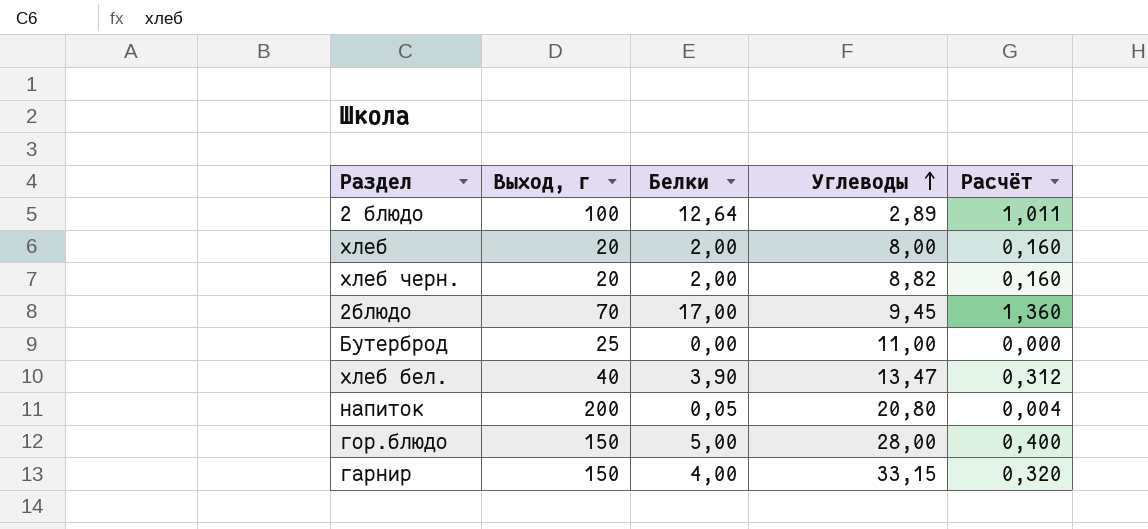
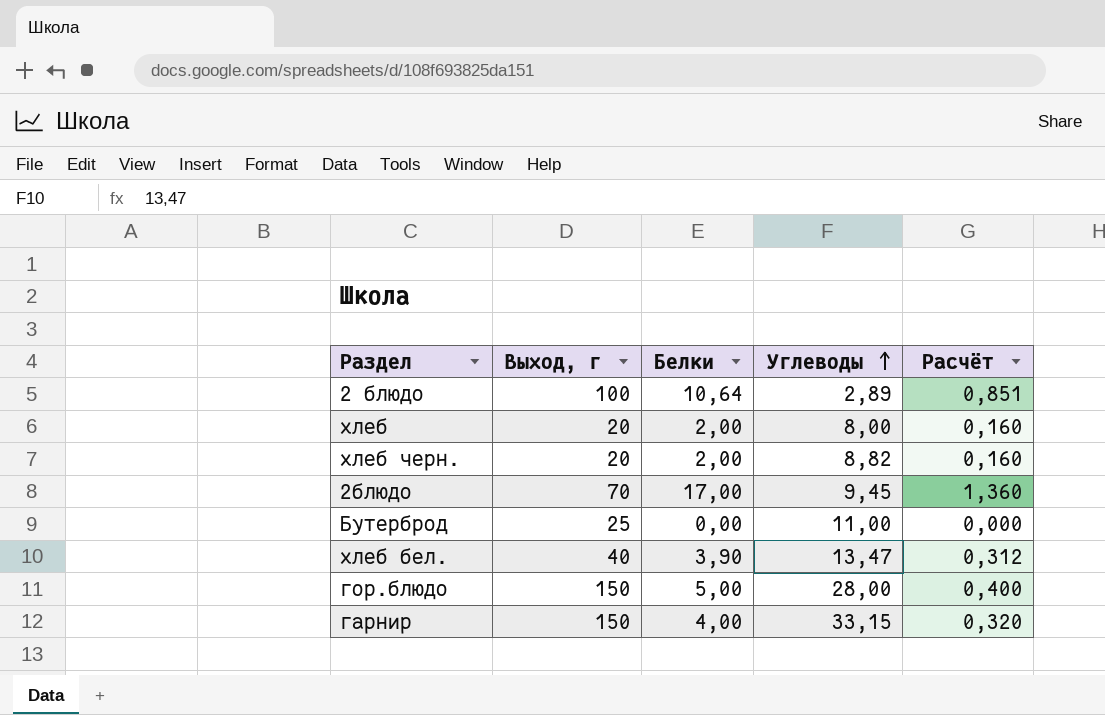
row напиток: 200 | 0,05 | 20,80 | 0,004 -> none
2 блюдо | Белки: 12,64 -> 10,64
2 блюдо | Расчёт: 1,011 -> 0,851

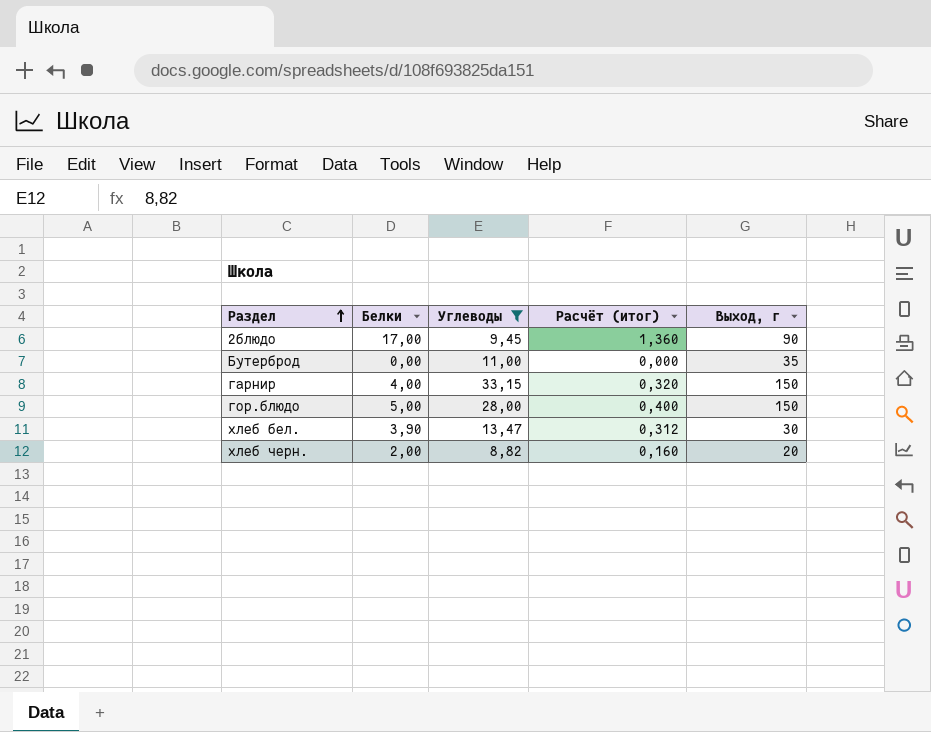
filter: none -> Углеводы >= 8,82
row order: Углеводы ascending -> Раздел ascending
column name: Расчёт -> Расчёт (итог)
column Выход, г | position: 2 -> 5
2блюдо | Выход, г: 70 -> 90
Бутерброд | Выход, г: 25 -> 35
хлеб бел. | Выход, г: 40 -> 30

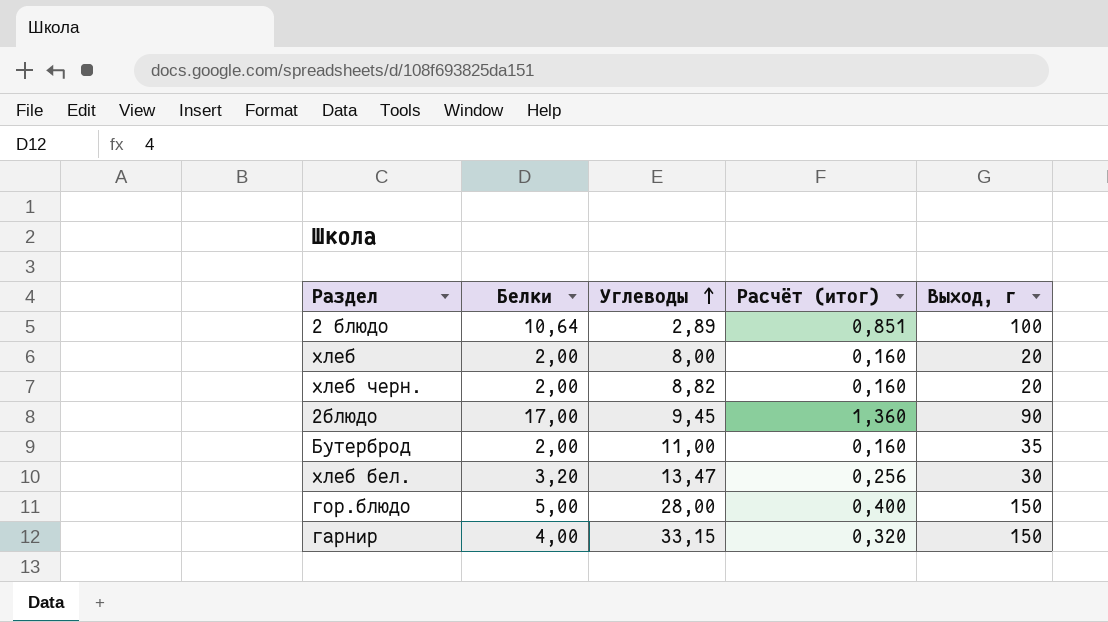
filter: Углеводы >= 8,82 -> none
row order: Раздел ascending -> Углеводы ascending
Бутерброд | Белки: 0,00 -> 2,00
Бутерброд | Расчёт (итог): 0,000 -> 0,160
хлеб бел. | Белки: 3,90 -> 3,20
хлеб бел. | Расчёт (итог): 0,312 -> 0,256

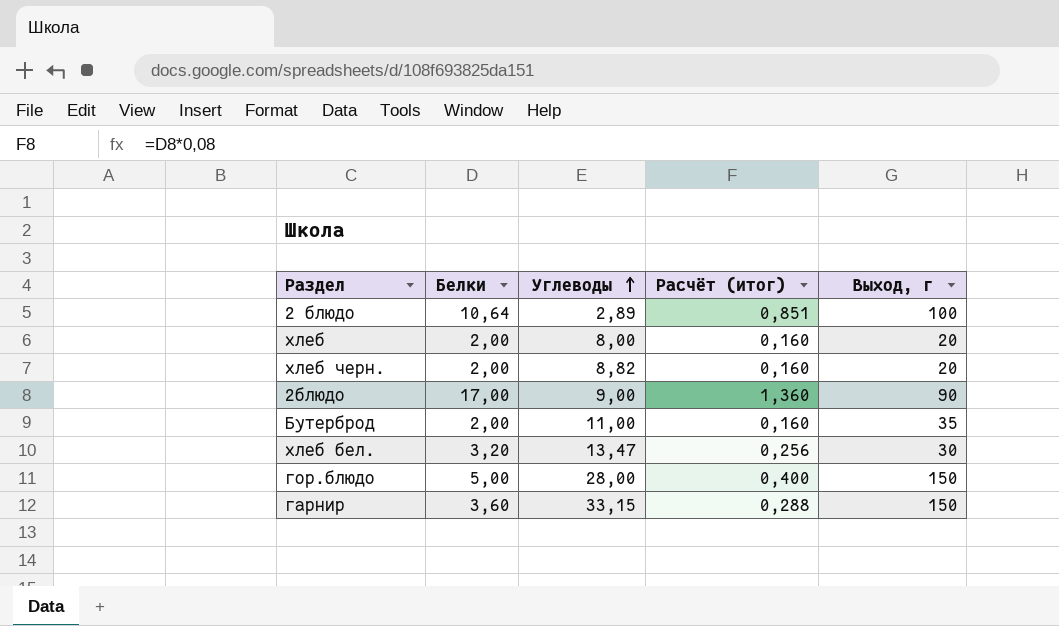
2блюдо | Углеводы: 9,45 -> 9,00
гарнир | Белки: 4,00 -> 3,60
гарнир | Расчёт (итог): 0,320 -> 0,288

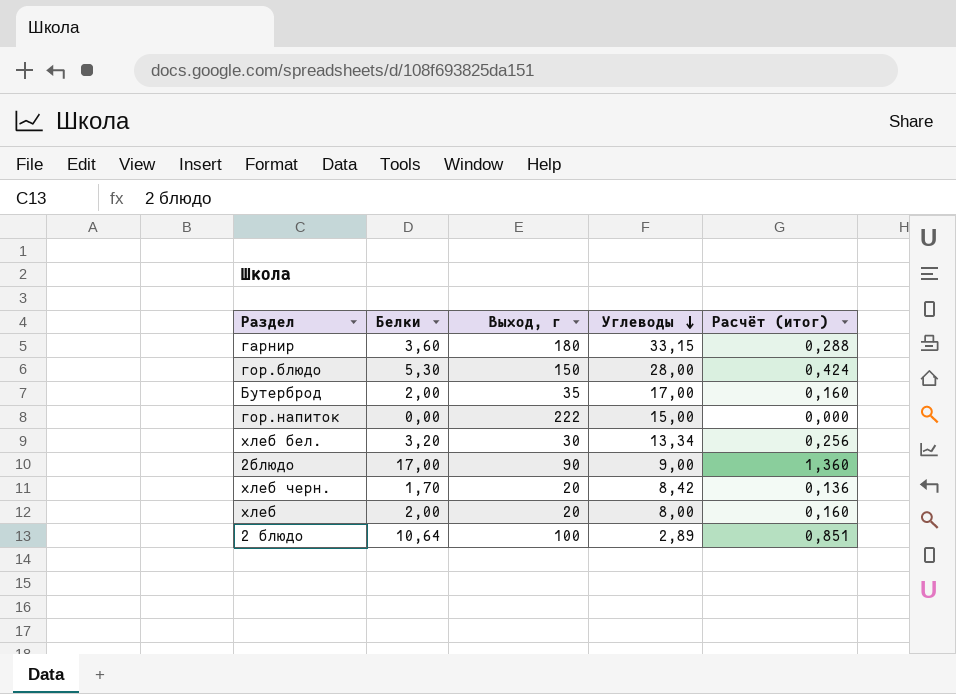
row order: Углеводы ascending -> Углеводы descending
column Выход, г | position: 5 -> 3
гарнир | Выход, г: 150 -> 180
гор.блюдо | Белки: 5,00 -> 5,30
гор.блюдо | Расчёт (итог): 0,400 -> 0,424
Бутерброд | Углеводы: 11,00 -> 17,00
row гор.напиток: none -> 0,00 | 222 | 15,00 | 0,000
хлеб бел. | Углеводы: 13,47 -> 13,34
хлеб черн. | Белки: 2,00 -> 1,70
хлеб черн. | Углеводы: 8,82 -> 8,42
хлеб черн. | Расчёт (итог): 0,160 -> 0,136

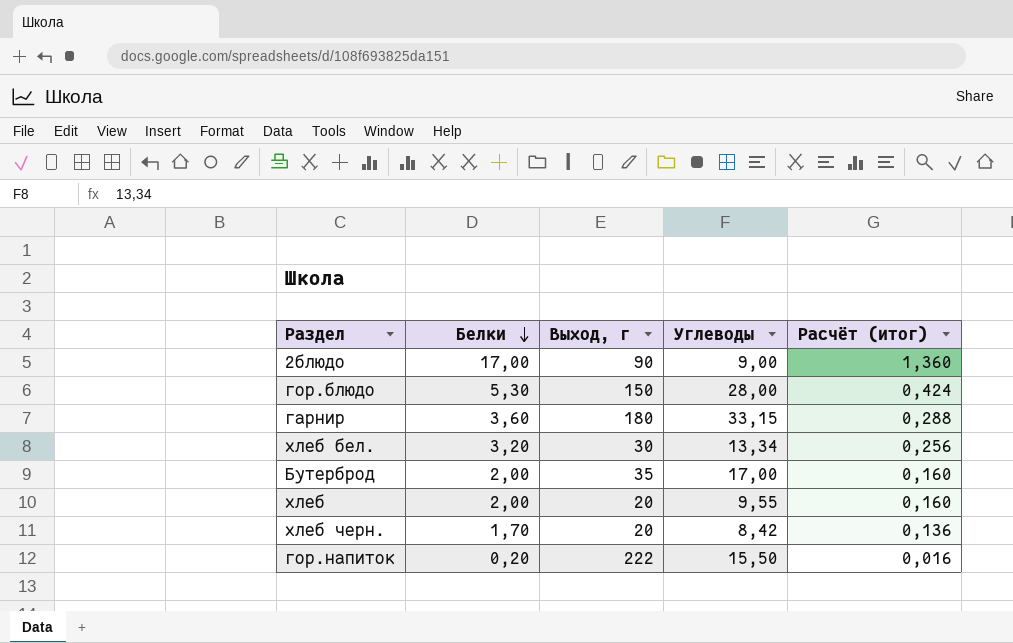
row order: Углеводы descending -> Белки descending
row 2 блюдо: 10,64 | 100 | 2,89 | 0,851 -> none
хлеб | Углеводы: 8,00 -> 9,55
гор.напиток | Белки: 0,00 -> 0,20
гор.напиток | Углеводы: 15,00 -> 15,50
гор.напиток | Расчёт (итог): 0,000 -> 0,016

